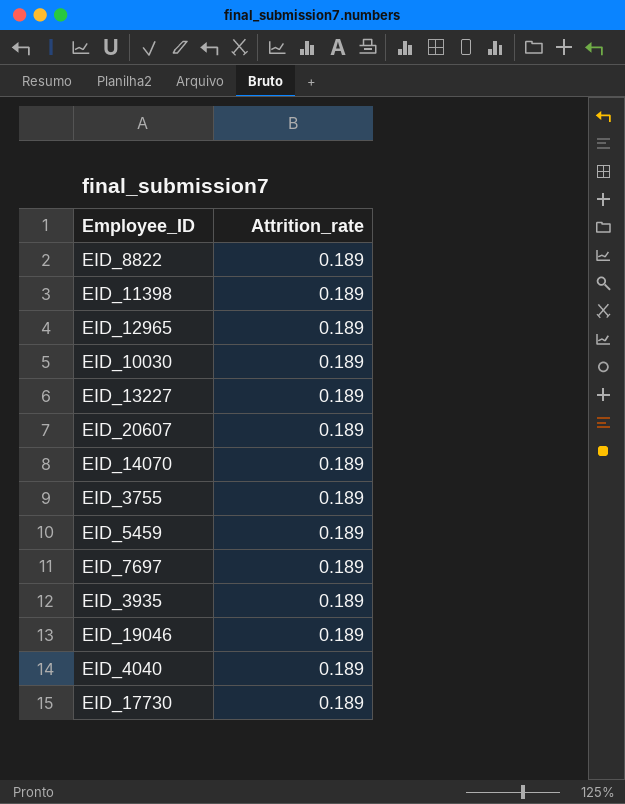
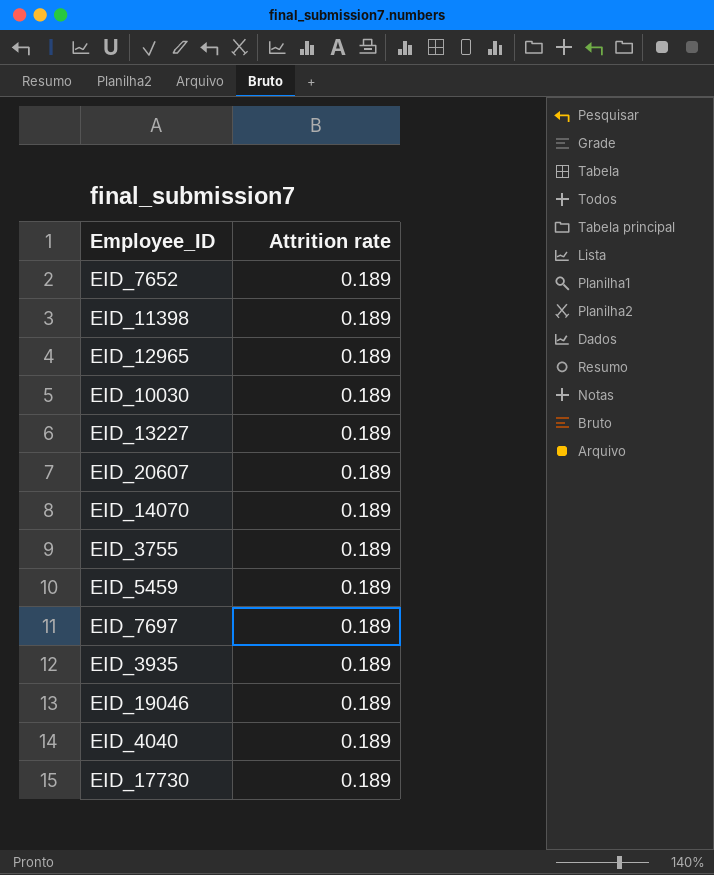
column name: Attrition_rate -> Attrition rate
row EID_8822: 0.189 -> none
row EID_7652: none -> 0.189

